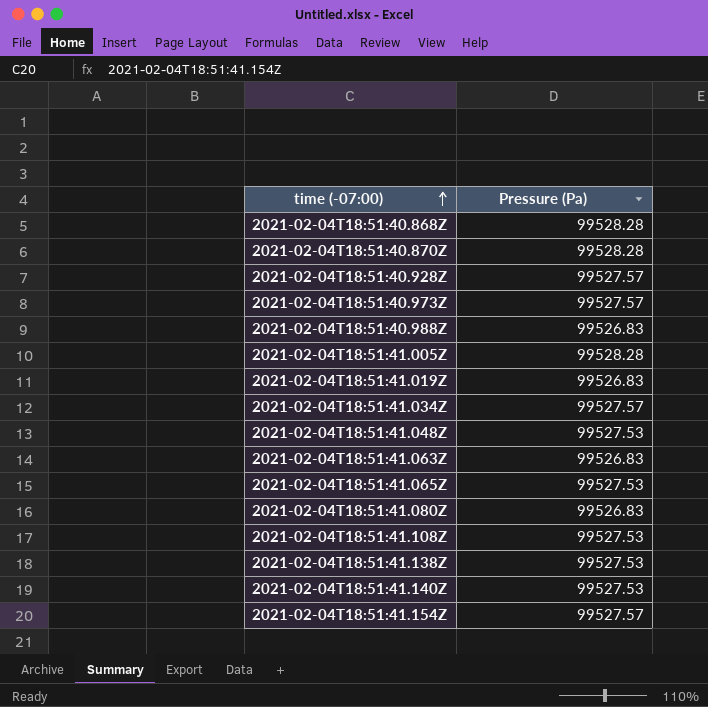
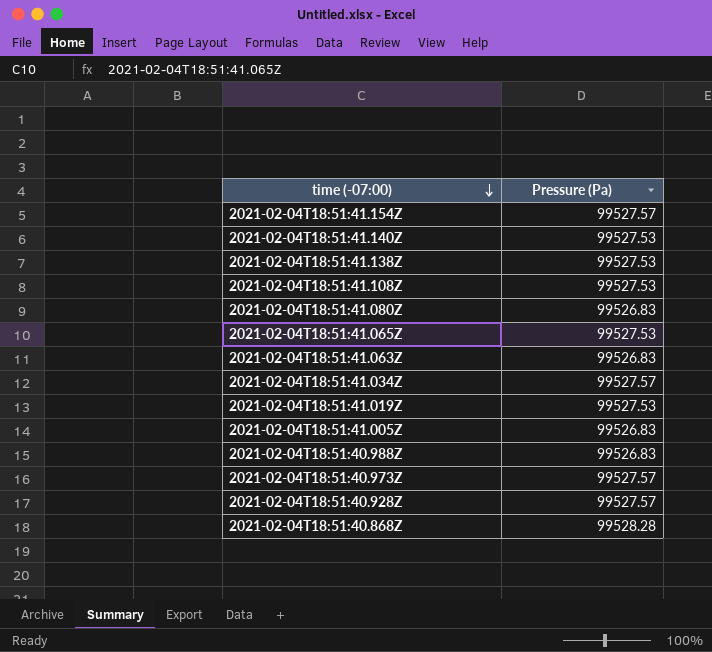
row order: time (-07:00) ascending -> time (-07:00) descending
row 2021-02-04T18:51:40.870Z: 99528.28 -> none
row 2021-02-04T18:51:41.048Z: 99527.53 -> none
2021-02-04T18:51:41.019Z | Pressure (Pa): 99526.83 -> 99527.53
2021-02-04T18:51:41.005Z | Pressure (Pa): 99528.28 -> 99526.83

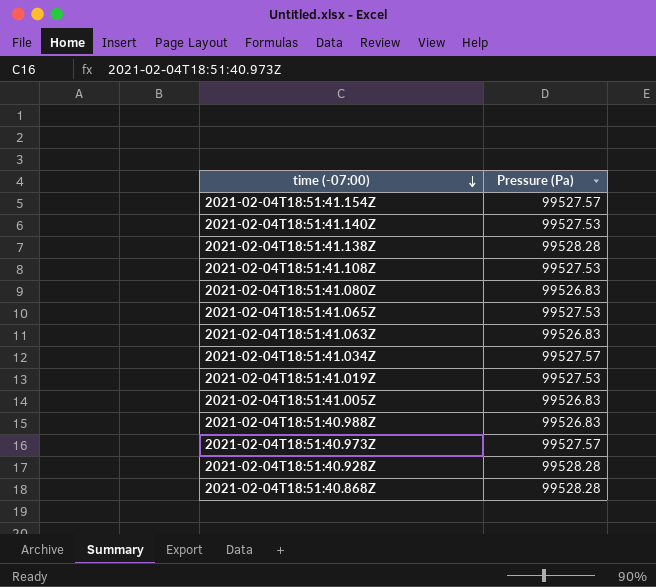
2021-02-04T18:51:41.138Z | Pressure (Pa): 99527.53 -> 99528.28
2021-02-04T18:51:40.928Z | Pressure (Pa): 99527.57 -> 99528.28

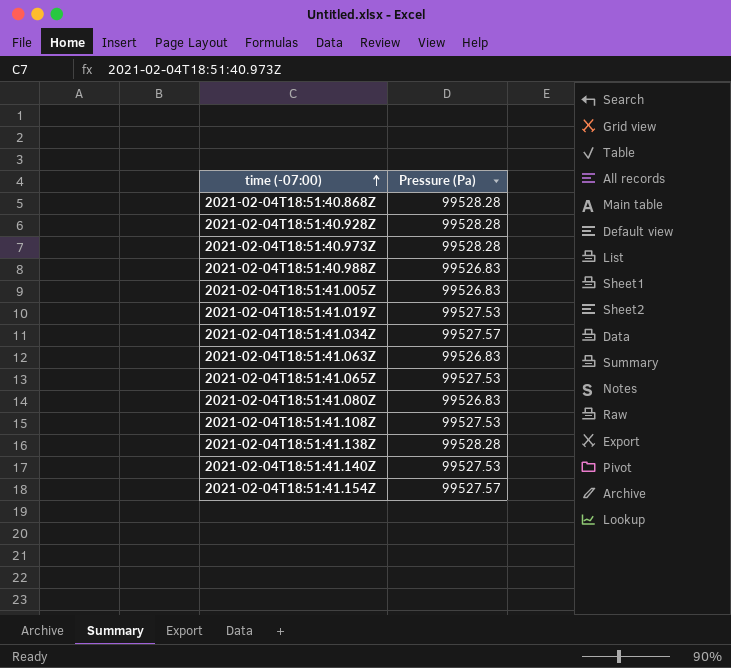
row order: time (-07:00) descending -> time (-07:00) ascending
2021-02-04T18:51:40.973Z | Pressure (Pa): 99527.57 -> 99528.28

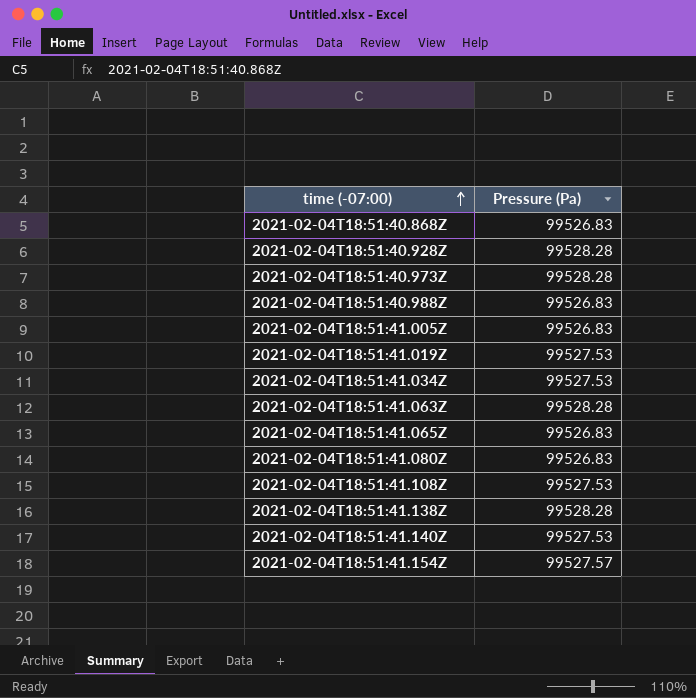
2021-02-04T18:51:40.868Z | Pressure (Pa): 99528.28 -> 99526.83
2021-02-04T18:51:41.034Z | Pressure (Pa): 99527.57 -> 99527.53
2021-02-04T18:51:41.063Z | Pressure (Pa): 99526.83 -> 99528.28
2021-02-04T18:51:41.065Z | Pressure (Pa): 99527.53 -> 99526.83

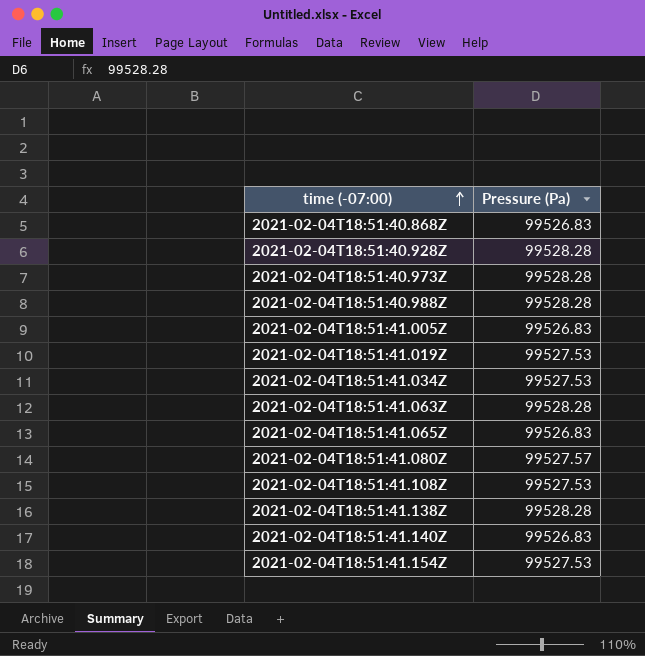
2021-02-04T18:51:40.988Z | Pressure (Pa): 99526.83 -> 99528.28
2021-02-04T18:51:41.080Z | Pressure (Pa): 99526.83 -> 99527.57
2021-02-04T18:51:41.140Z | Pressure (Pa): 99527.53 -> 99526.83
2021-02-04T18:51:41.154Z | Pressure (Pa): 99527.57 -> 99527.53

